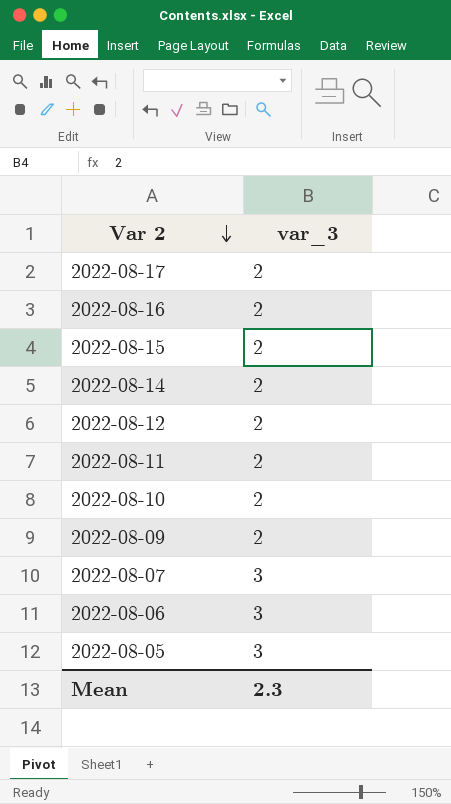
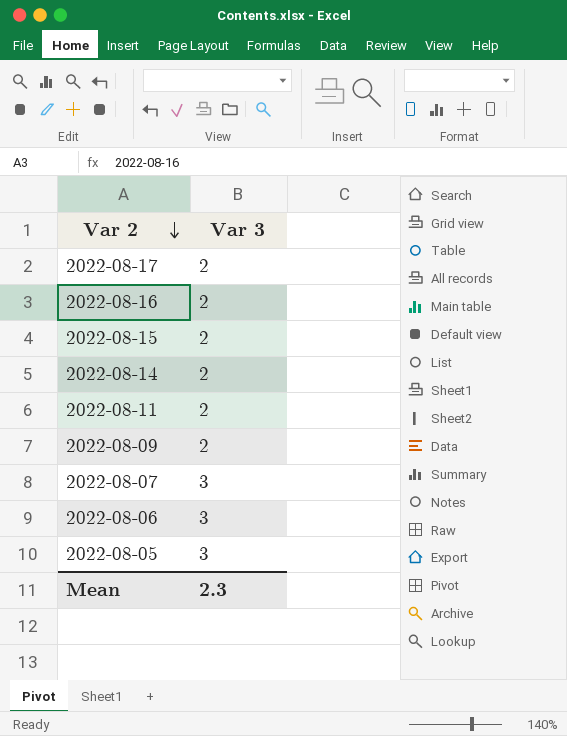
column name: var_3 -> Var 3
row 2022-08-12: 2 -> none
row 2022-08-10: 2 -> none

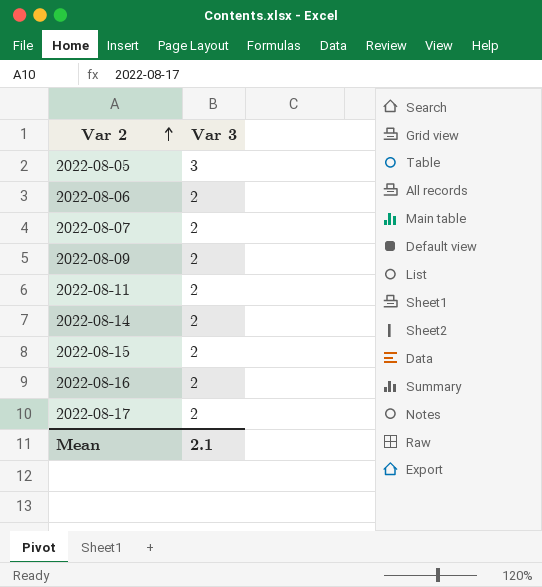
row order: Var 2 descending -> Var 2 ascending
2022-08-06 | Var 3: 3 -> 2
2022-08-07 | Var 3: 3 -> 2
Mean | Var 3: 2.3 -> 2.1

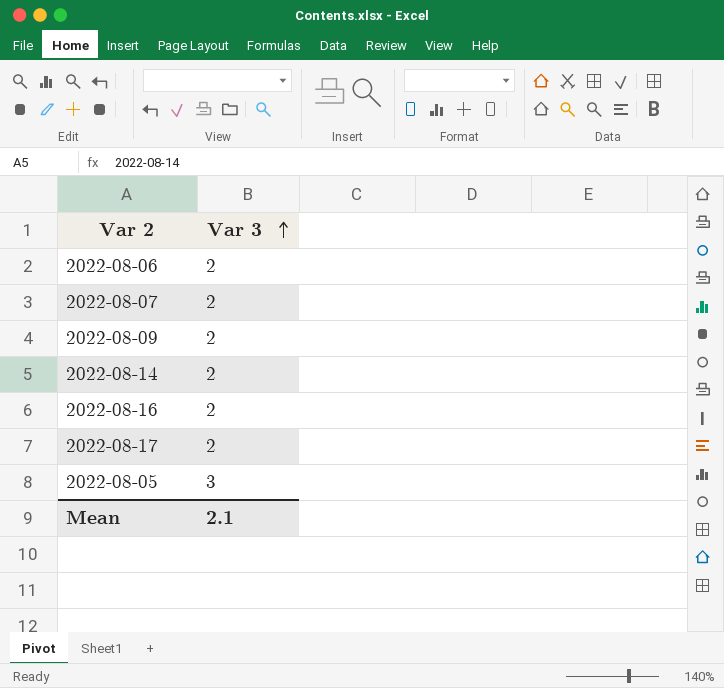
row order: Var 2 ascending -> Var 3 ascending
row 2022-08-11: 2 -> none
row 2022-08-15: 2 -> none

